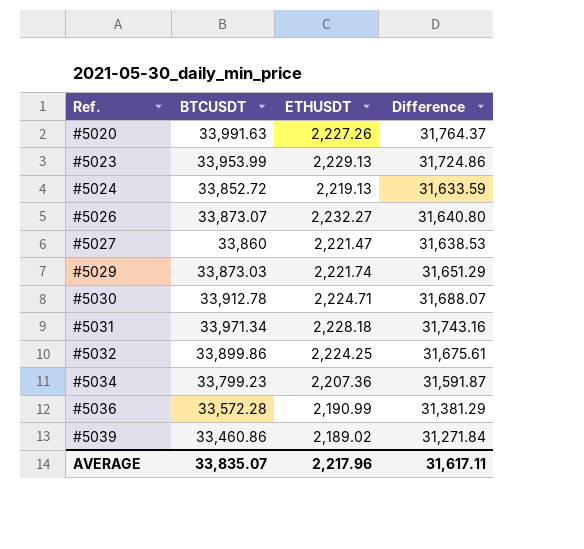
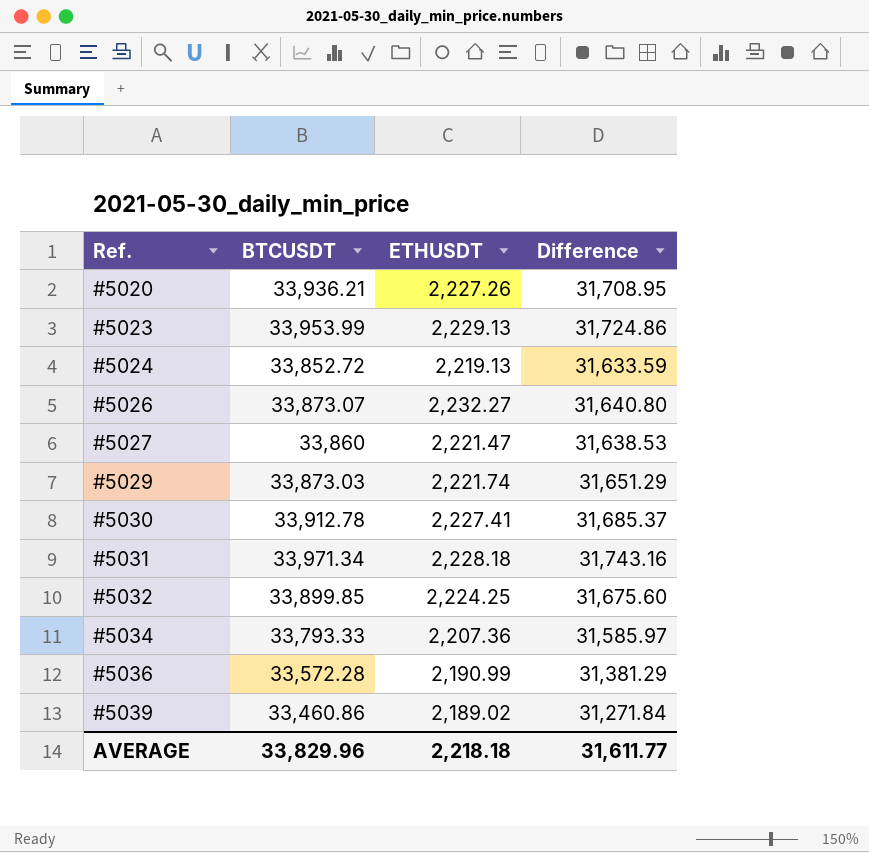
#5020 | BTCUSDT: 33,991.63 -> 33,936.21
#5020 | Difference: 31,764.37 -> 31,708.95
#5030 | ETHUSDT: 2,224.71 -> 2,227.41
#5030 | Difference: 31,688.07 -> 31,685.37
#5032 | BTCUSDT: 33,899.86 -> 33,899.85
#5032 | Difference: 31,675.61 -> 31,675.60
#5034 | BTCUSDT: 33,799.23 -> 33,793.33
#5034 | Difference: 31,591.87 -> 31,585.97
AVERAGE | BTCUSDT: 33,835.07 -> 33,829.96
AVERAGE | ETHUSDT: 2,217.96 -> 2,218.18
AVERAGE | Difference: 31,617.11 -> 31,611.77

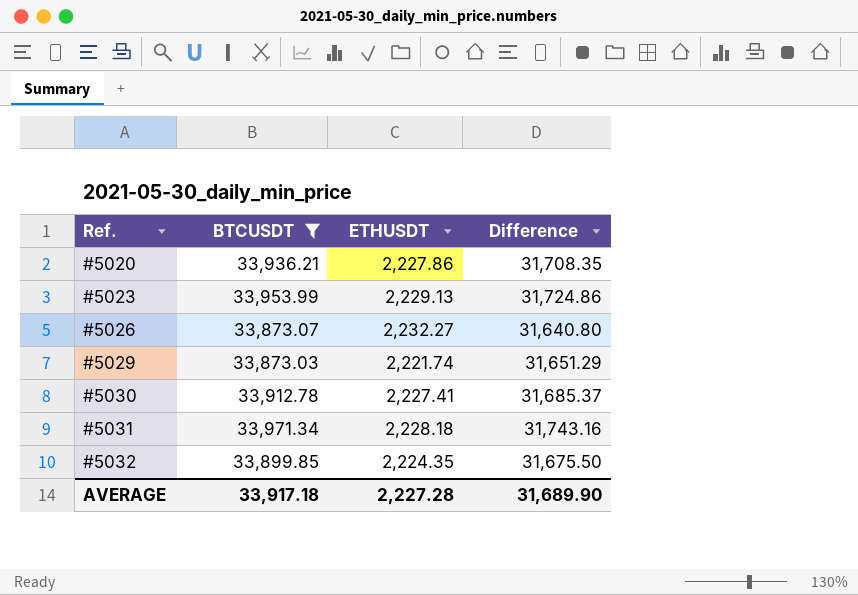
filter: none -> BTCUSDT >= 33,873.03
#5020 | ETHUSDT: 2,227.26 -> 2,227.86
#5020 | Difference: 31,708.95 -> 31,708.35
#5032 | ETHUSDT: 2,224.25 -> 2,224.35
#5032 | Difference: 31,675.60 -> 31,675.50
AVERAGE | BTCUSDT: 33,829.96 -> 33,917.18
AVERAGE | ETHUSDT: 2,218.18 -> 2,227.28
AVERAGE | Difference: 31,611.77 -> 31,689.90

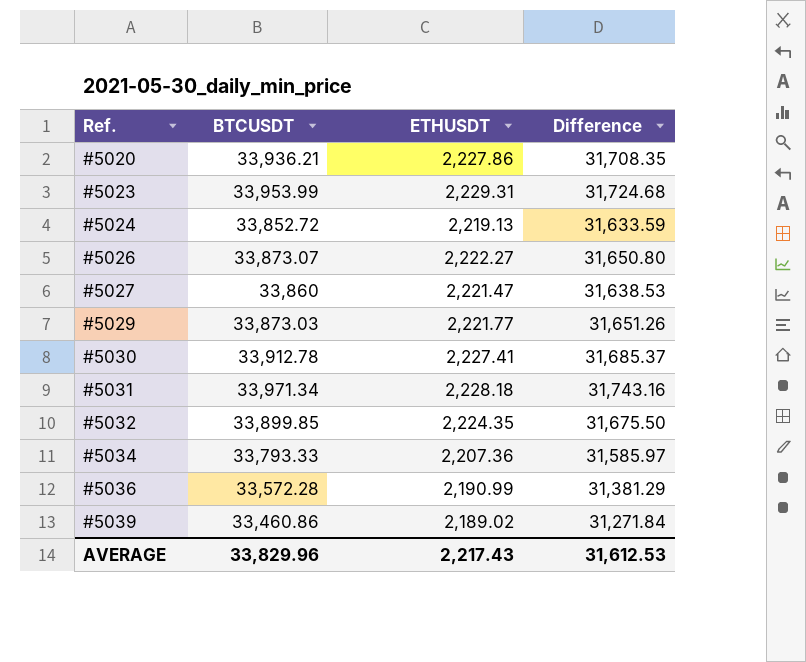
filter: BTCUSDT >= 33,873.03 -> none
#5023 | ETHUSDT: 2,229.13 -> 2,229.31
#5023 | Difference: 31,724.86 -> 31,724.68
#5026 | ETHUSDT: 2,232.27 -> 2,222.27
#5026 | Difference: 31,640.80 -> 31,650.80
#5029 | ETHUSDT: 2,221.74 -> 2,221.77
#5029 | Difference: 31,651.29 -> 31,651.26
AVERAGE | BTCUSDT: 33,917.18 -> 33,829.96
AVERAGE | ETHUSDT: 2,227.28 -> 2,217.43
AVERAGE | Difference: 31,689.90 -> 31,612.53

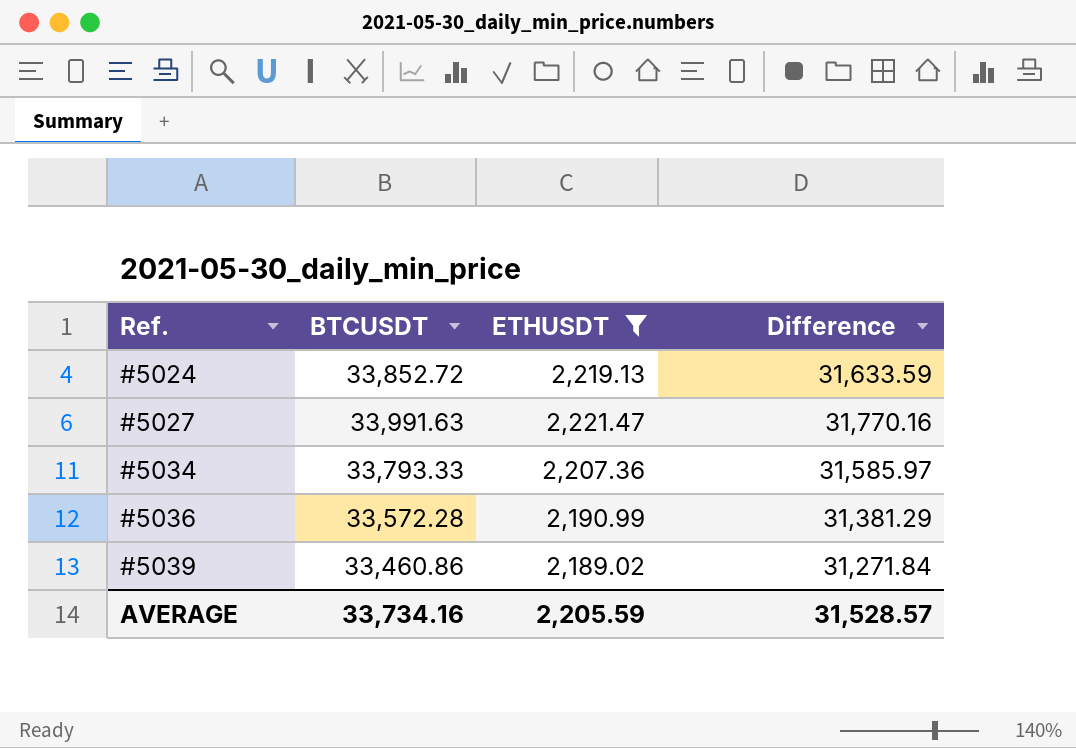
filter: none -> ETHUSDT <= 2,221.47
#5027 | BTCUSDT: 33,860 -> 33,991.63
#5027 | Difference: 31,638.53 -> 31,770.16
AVERAGE | BTCUSDT: 33,829.96 -> 33,734.16
AVERAGE | ETHUSDT: 2,217.43 -> 2,205.59
AVERAGE | Difference: 31,612.53 -> 31,528.57

